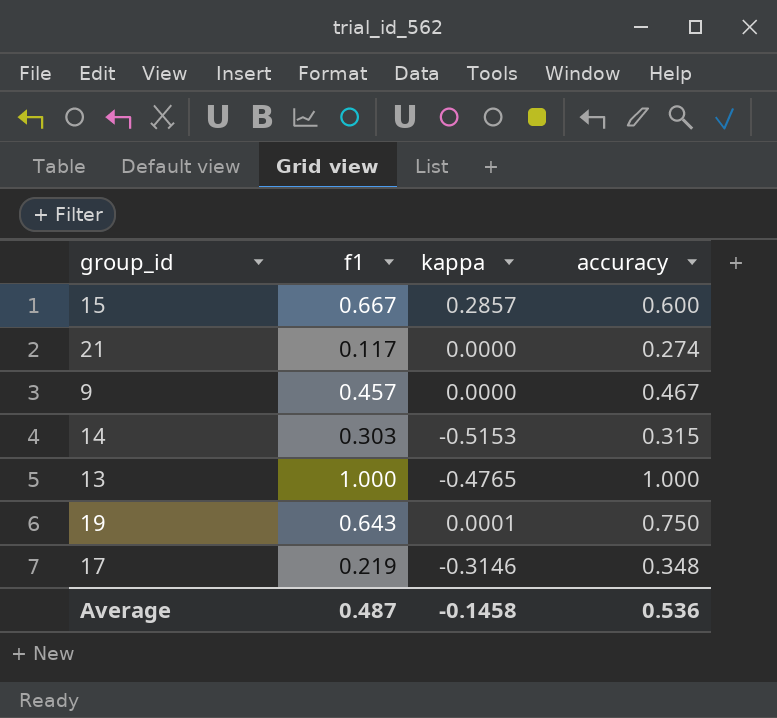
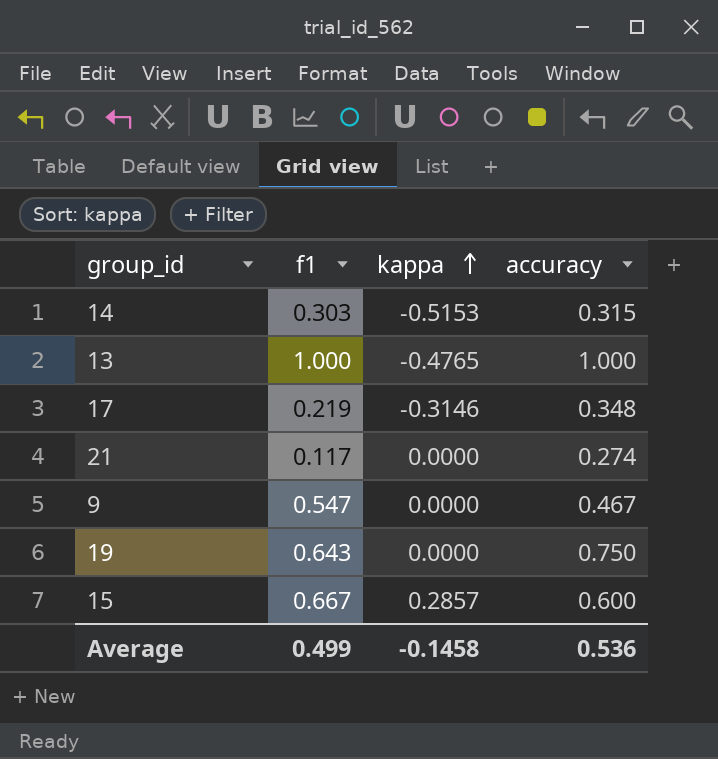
row order: none -> kappa ascending
9 | f1: 0.457 -> 0.547
19 | kappa: 0.0001 -> 0.0000
Average | f1: 0.487 -> 0.499

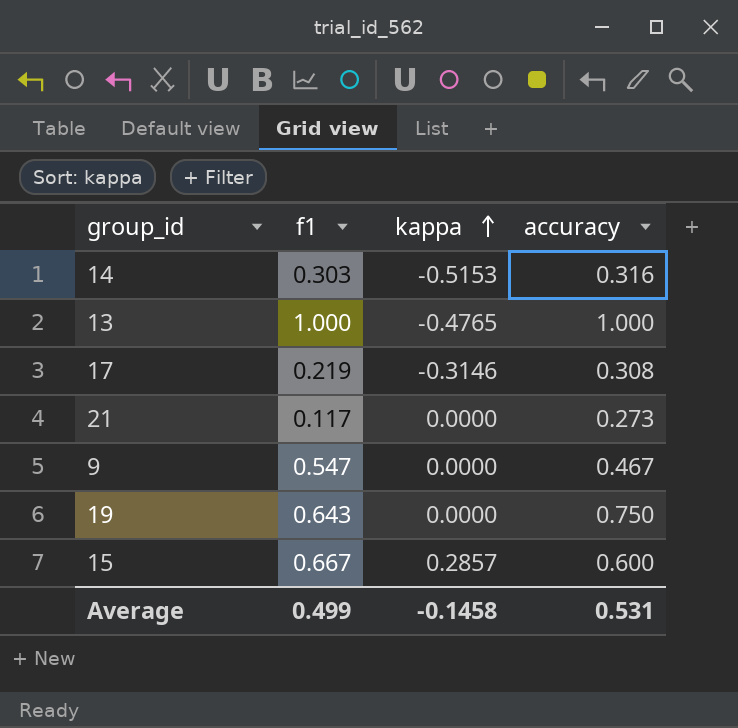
14 | accuracy: 0.315 -> 0.316
17 | accuracy: 0.348 -> 0.308
21 | accuracy: 0.274 -> 0.273
Average | accuracy: 0.536 -> 0.531

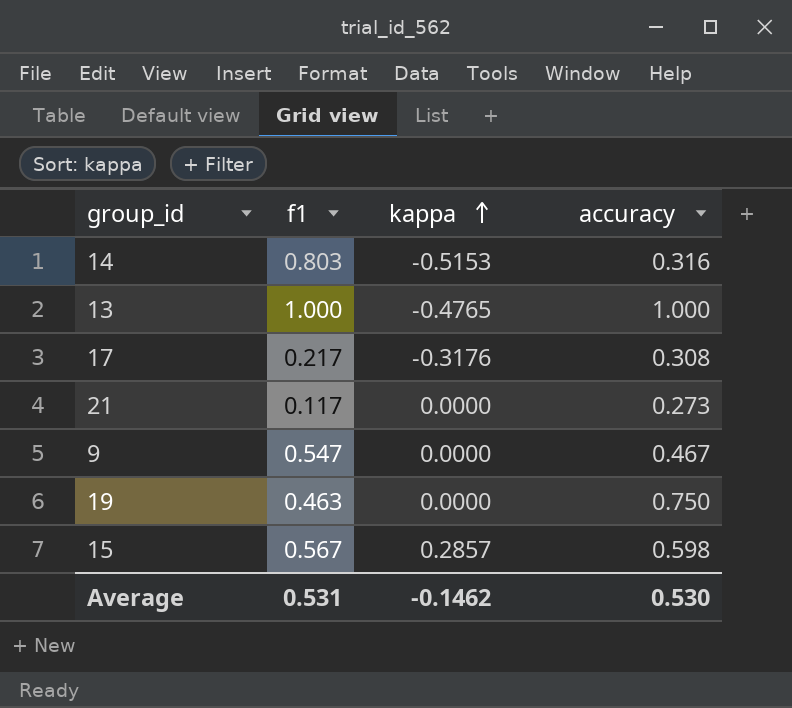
14 | f1: 0.303 -> 0.803
17 | f1: 0.219 -> 0.217
17 | kappa: -0.3146 -> -0.3176
19 | f1: 0.643 -> 0.463
15 | f1: 0.667 -> 0.567
15 | accuracy: 0.600 -> 0.598
Average | f1: 0.499 -> 0.531
Average | kappa: -0.1458 -> -0.1462
Average | accuracy: 0.531 -> 0.530

